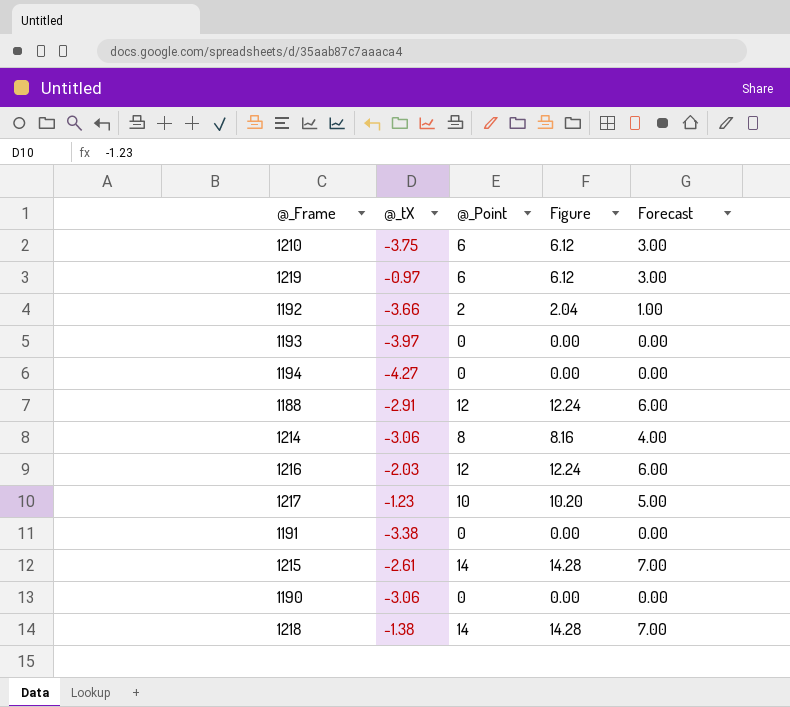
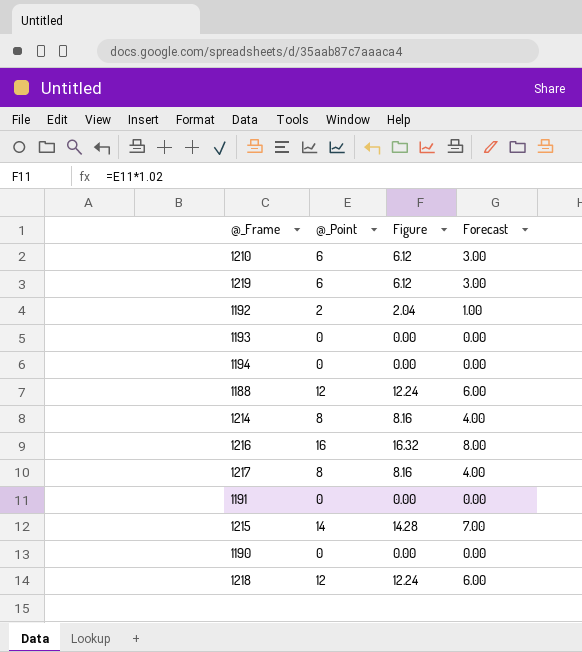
column @_tX | position: 2 -> none
1216 | @_Point: 12 -> 16
1216 | Figure: 12.24 -> 16.32
1216 | Forecast: 6.00 -> 8.00
1217 | @_Point: 10 -> 8
1217 | Figure: 10.20 -> 8.16
1217 | Forecast: 5.00 -> 4.00
1218 | @_Point: 14 -> 12
1218 | Figure: 14.28 -> 12.24
1218 | Forecast: 7.00 -> 6.00

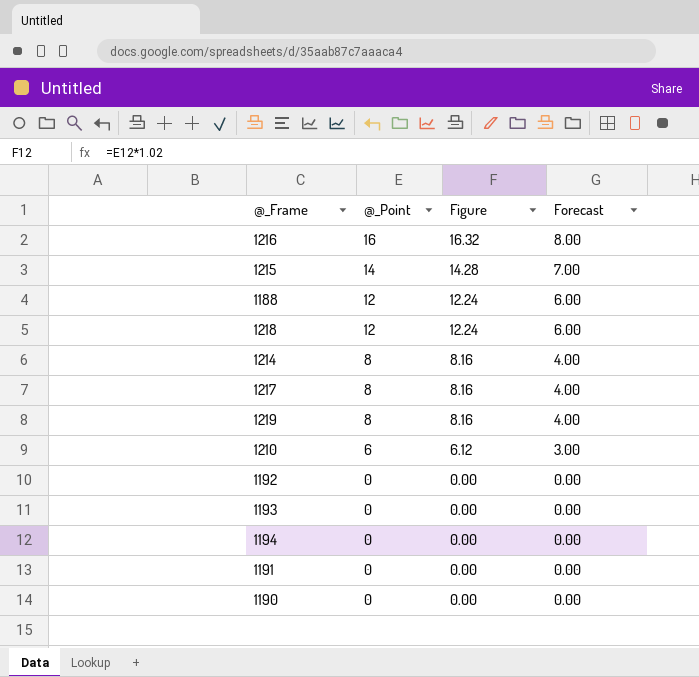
row order: none -> @_Point descending
1219 | @_Point: 6 -> 8
1219 | Figure: 6.12 -> 8.16
1219 | Forecast: 3.00 -> 4.00
1192 | @_Point: 2 -> 0
1192 | Figure: 2.04 -> 0.00
1192 | Forecast: 1.00 -> 0.00

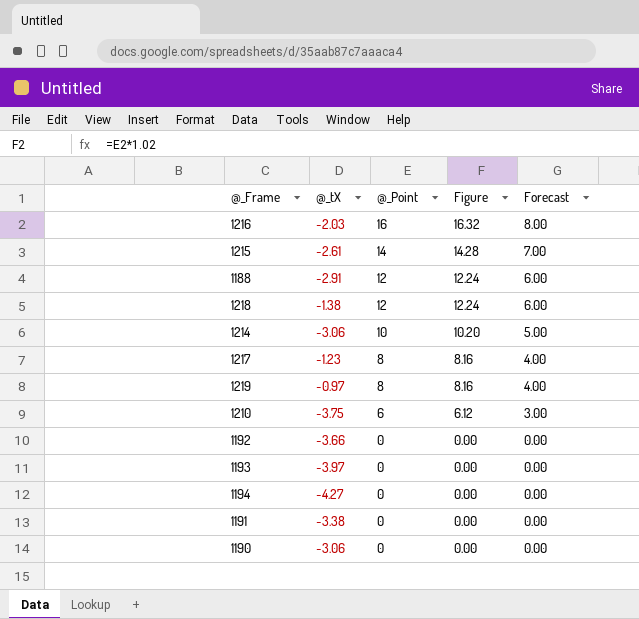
column @_tX | position: none -> 2
1214 | @_Point: 8 -> 10
1214 | Figure: 8.16 -> 10.20
1214 | Forecast: 4.00 -> 5.00

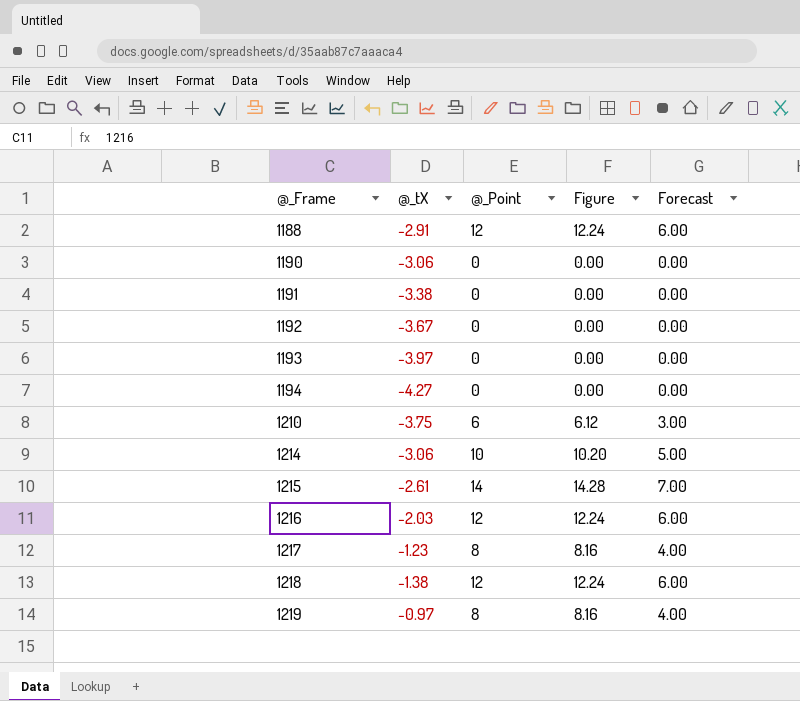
row order: @_Point descending -> @_Frame ascending
1192 | @_tX: -3.66 -> -3.67
1216 | @_Point: 16 -> 12
1216 | Figure: 16.32 -> 12.24
1216 | Forecast: 8.00 -> 6.00

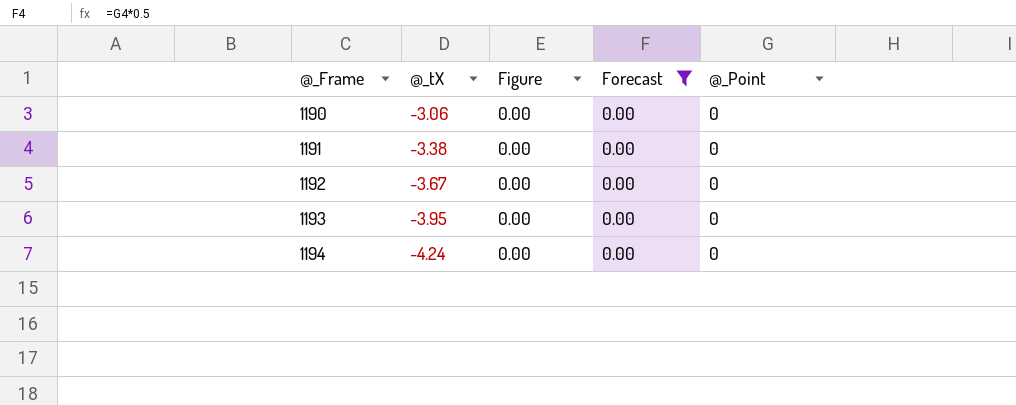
filter: none -> Forecast = 0.00
column @_Point | position: 3 -> 5
1193 | @_tX: -3.97 -> -3.95
1194 | @_tX: -4.27 -> -4.24

